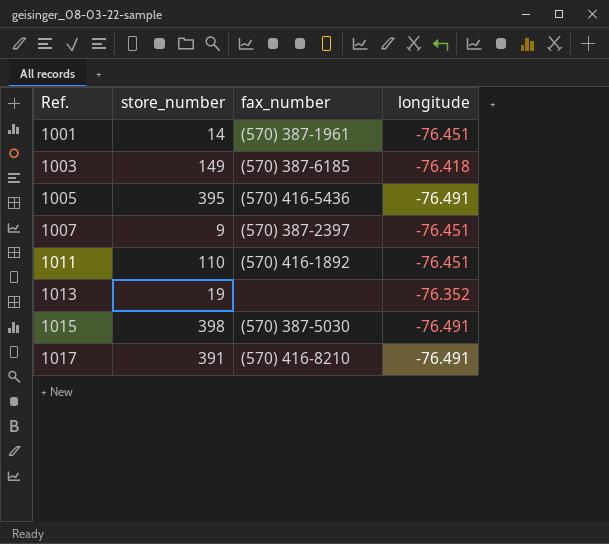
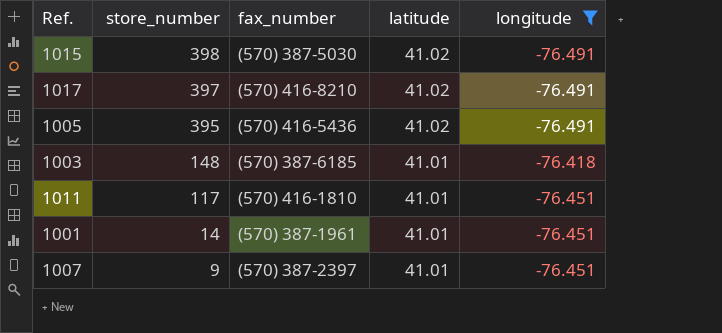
filter: none -> longitude != -76.352
row order: Ref. ascending -> store_number descending
column latitude | position: none -> 4
1017 | store_number: 391 -> 397
1003 | store_number: 149 -> 148
1011 | store_number: 110 -> 117
1011 | fax_number: (570) 416-1892 -> (570) 416-1810

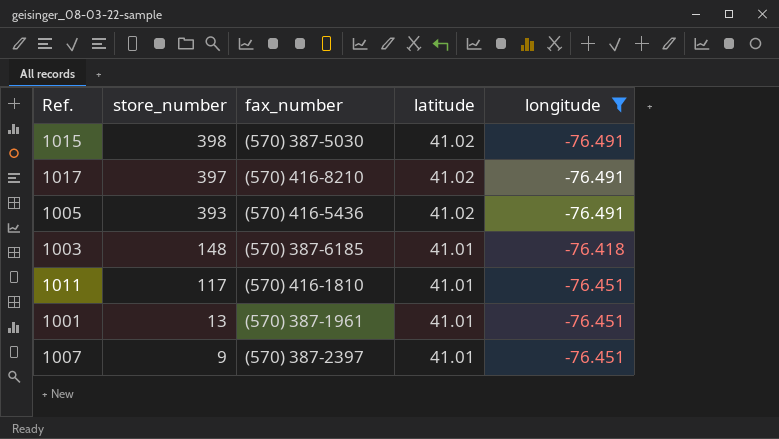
1005 | store_number: 395 -> 393
1001 | store_number: 14 -> 13

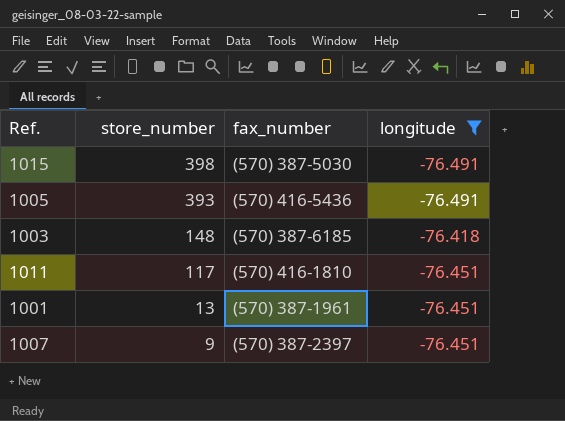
column latitude | position: 4 -> none
row 1017: 397 | (570) 416-8210 | 41.02 | -76.491 -> none

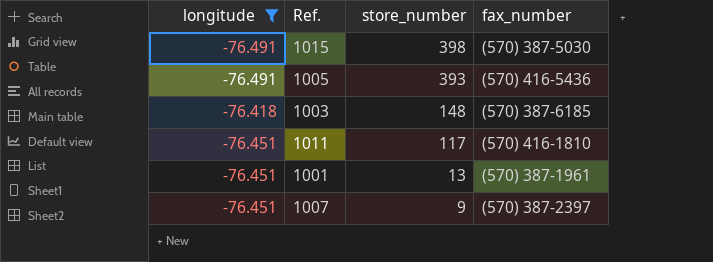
column longitude | position: 4 -> 1

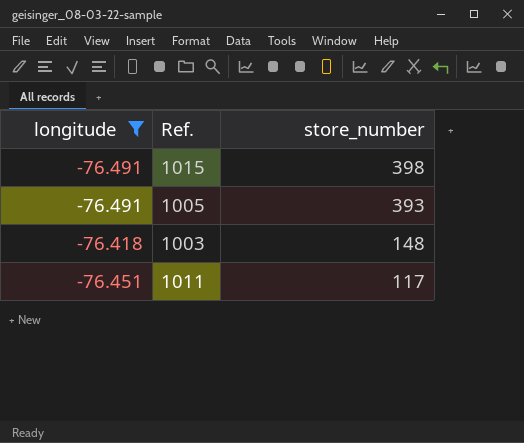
column fax_number | position: 4 -> none
row 1001: -76.451 | 13 | (570) 387-1961 -> none
row 1007: -76.451 | 9 | (570) 387-2397 -> none

